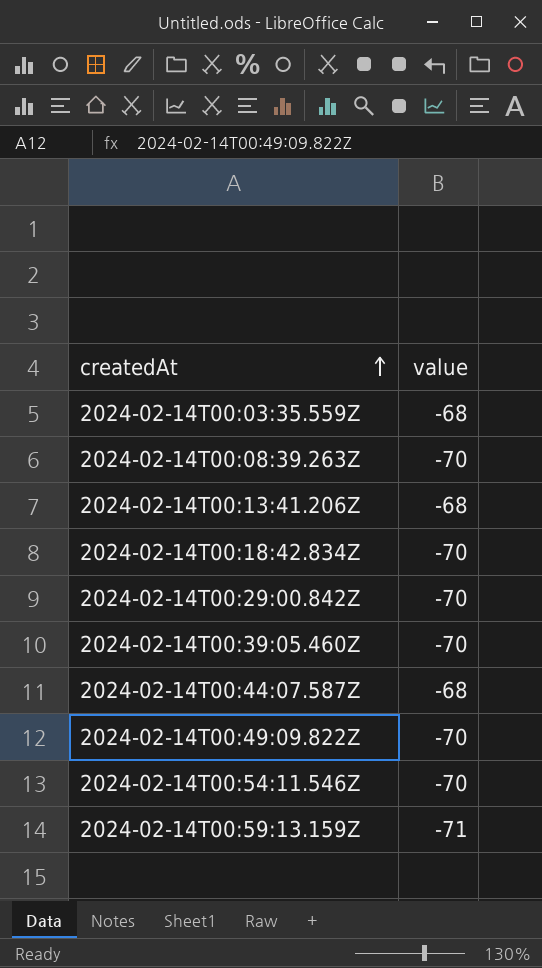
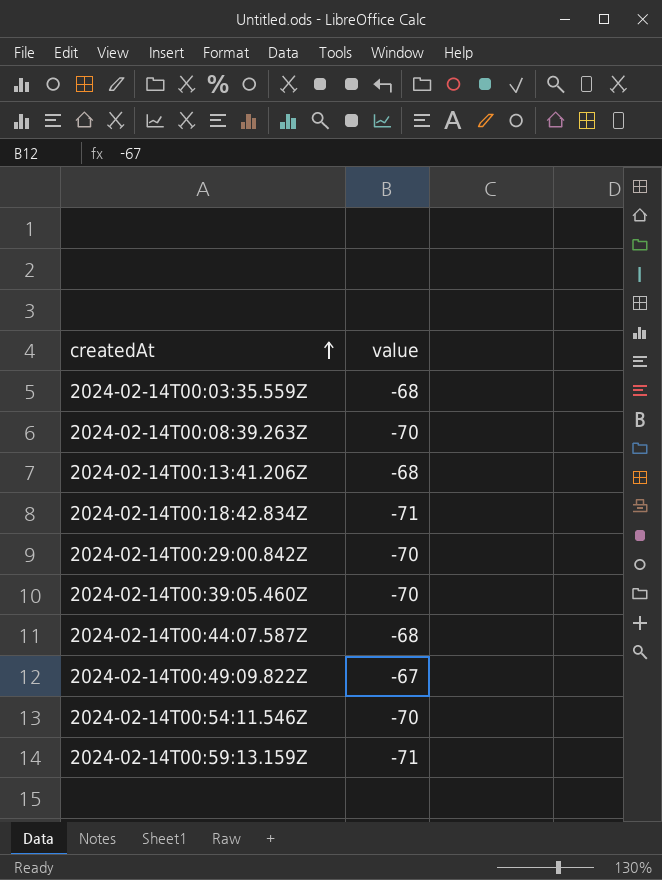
2024-02-14T00:18:42.834Z | value: -70 -> -71
2024-02-14T00:49:09.822Z | value: -70 -> -67

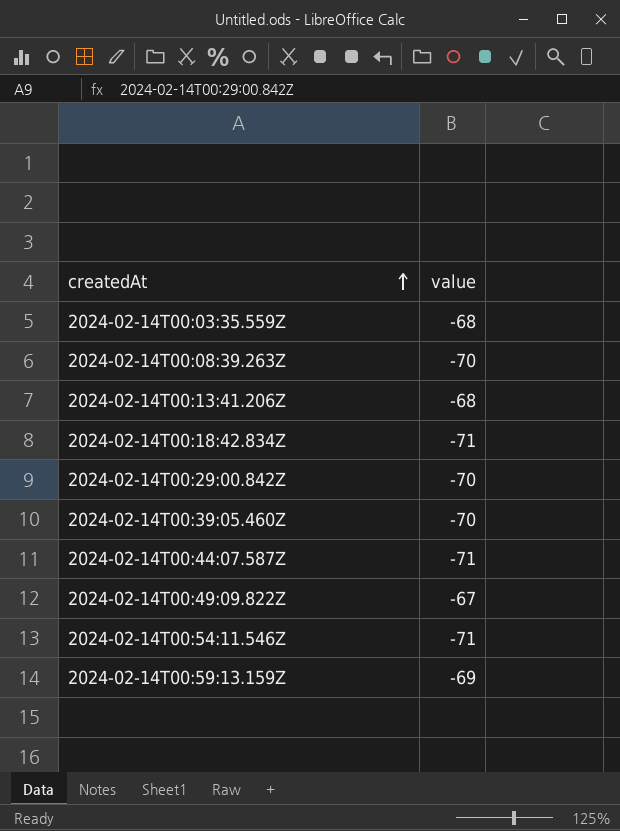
2024-02-14T00:44:07.587Z | value: -68 -> -71
2024-02-14T00:54:11.546Z | value: -70 -> -71
2024-02-14T00:59:13.159Z | value: -71 -> -69

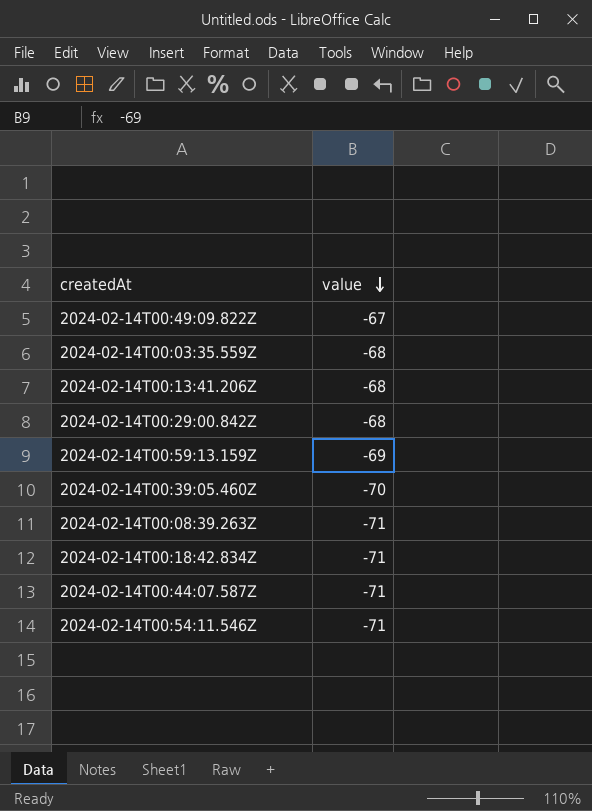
row order: createdAt ascending -> value descending
2024-02-14T00:29:00.842Z | value: -70 -> -68
2024-02-14T00:08:39.263Z | value: -70 -> -71

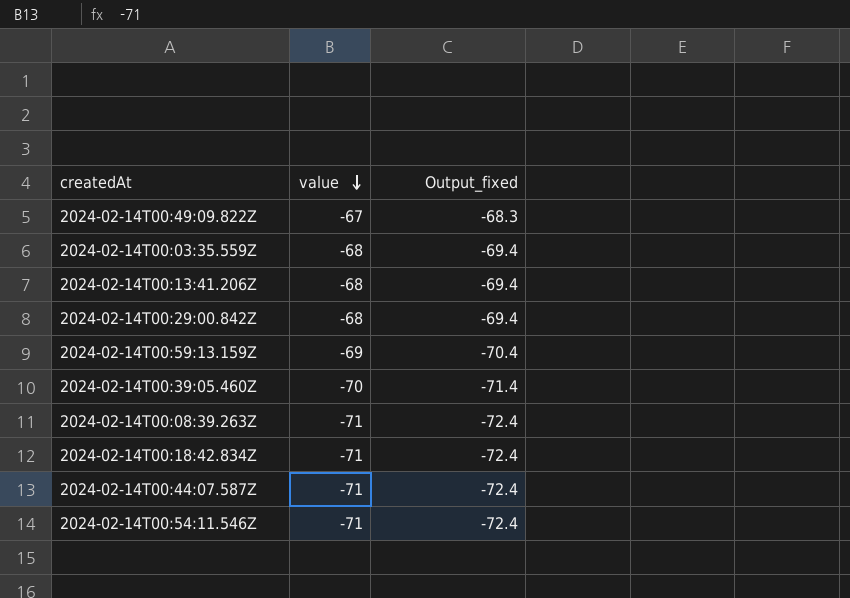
column Output_fixed | formula: none -> [value] * 1.02

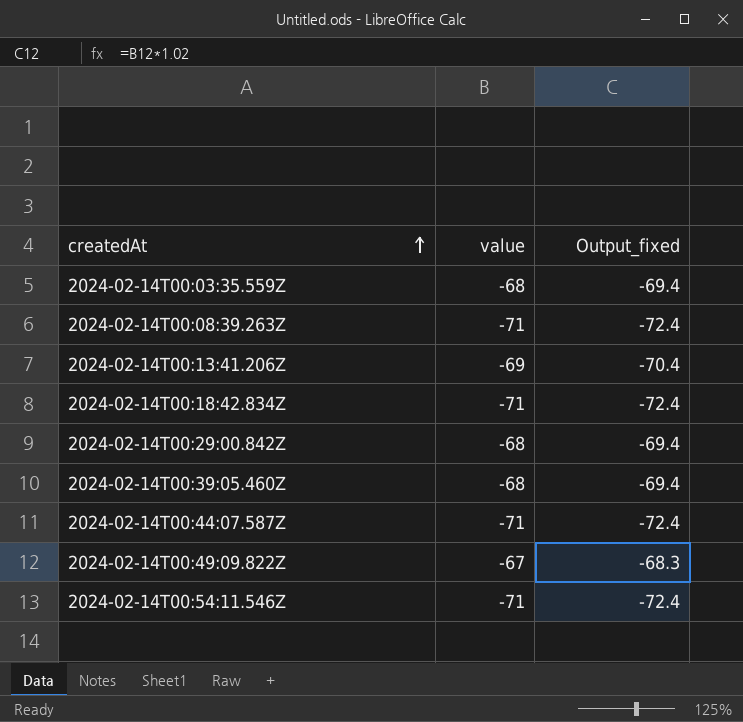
row order: value descending -> createdAt ascending
row 2024-02-14T00:59:13.159Z: -69 | -70.4 -> none
2024-02-14T00:13:41.206Z | value: -68 -> -69
2024-02-14T00:13:41.206Z | Output_fixed: -69.4 -> -70.4
2024-02-14T00:39:05.460Z | value: -70 -> -68
2024-02-14T00:39:05.460Z | Output_fixed: -71.4 -> -69.4

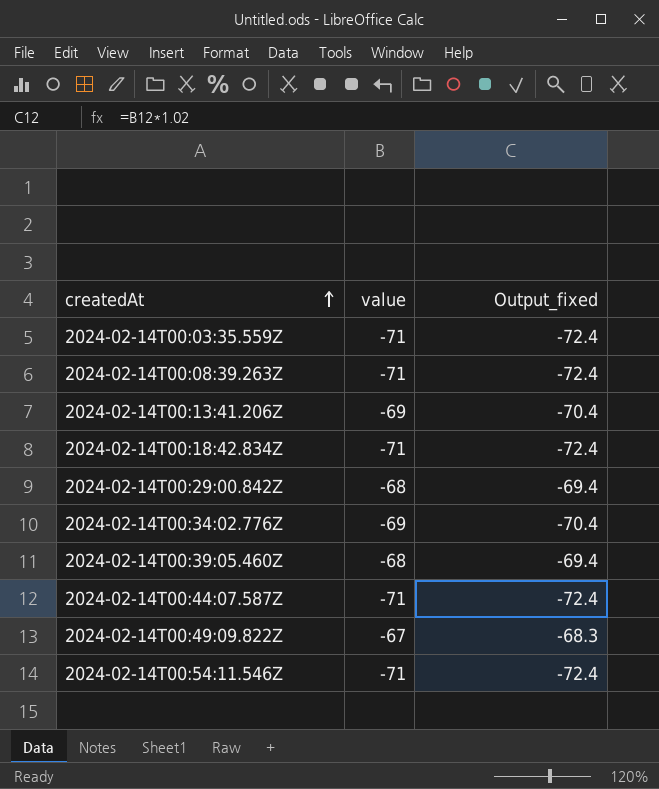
2024-02-14T00:03:35.559Z | value: -68 -> -71
2024-02-14T00:03:35.559Z | Output_fixed: -69.4 -> -72.4
row 2024-02-14T00:34:02.776Z: none -> -69 | -70.4

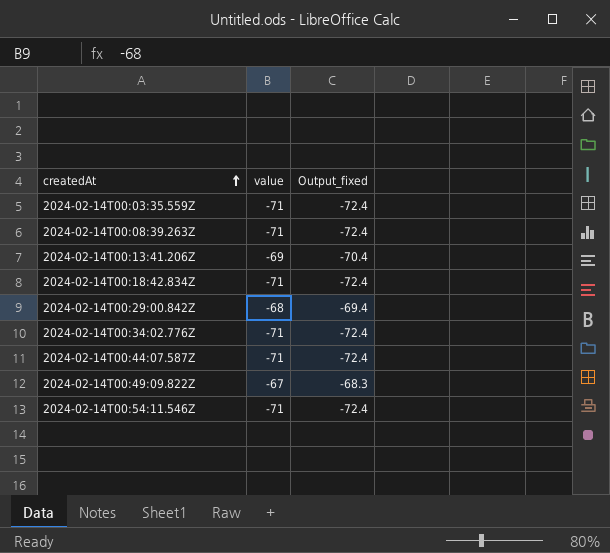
row 2024-02-14T00:39:05.460Z: -68 | -69.4 -> none
2024-02-14T00:34:02.776Z | value: -69 -> -71
2024-02-14T00:34:02.776Z | Output_fixed: -70.4 -> -72.4

